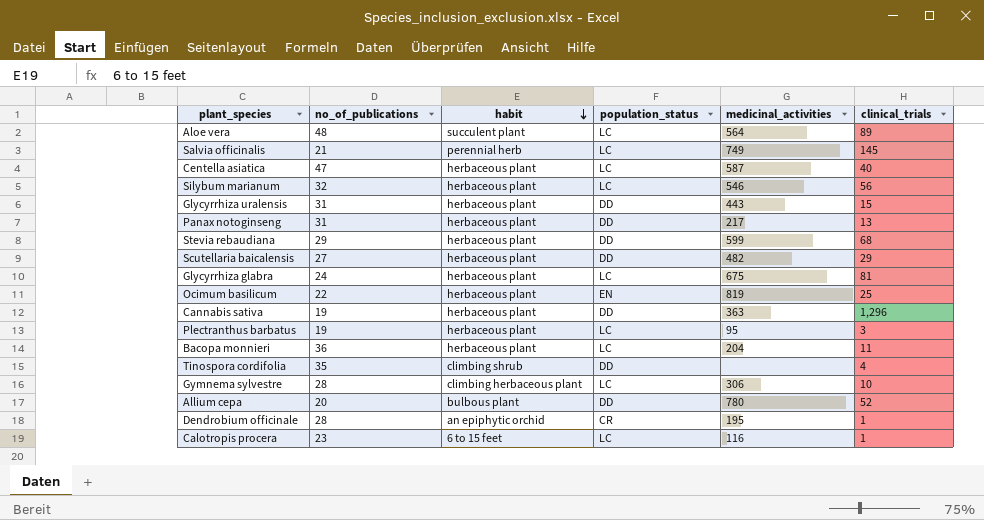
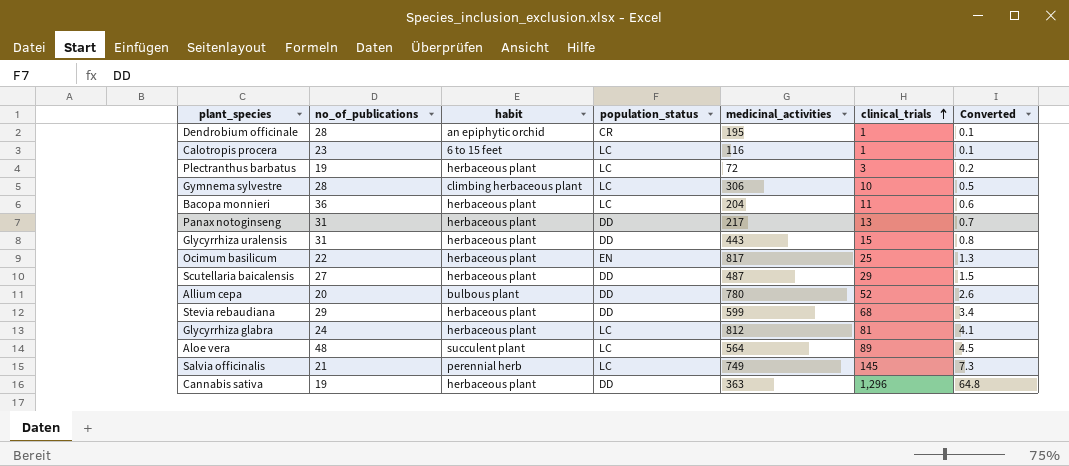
row order: habit descending -> clinical_trials ascending
column Converted | formula: none -> [clinical_trials] * 0.05
row Centella asiatica: 47 | herbaceous plant | LC | 587 | 40 -> none
row Silybum marianum: 32 | herbaceous plant | LC | 546 | 56 -> none
row Tinospora cordifolia: 35 | climbing shrub | DD | none | 4 -> none
Plectranthus barbatus | medicinal_activities: 95 -> 72
Ocimum basilicum | medicinal_activities: 819 -> 817
Scutellaria baicalensis | medicinal_activities: 482 -> 487
Glycyrrhiza glabra | medicinal_activities: 675 -> 812

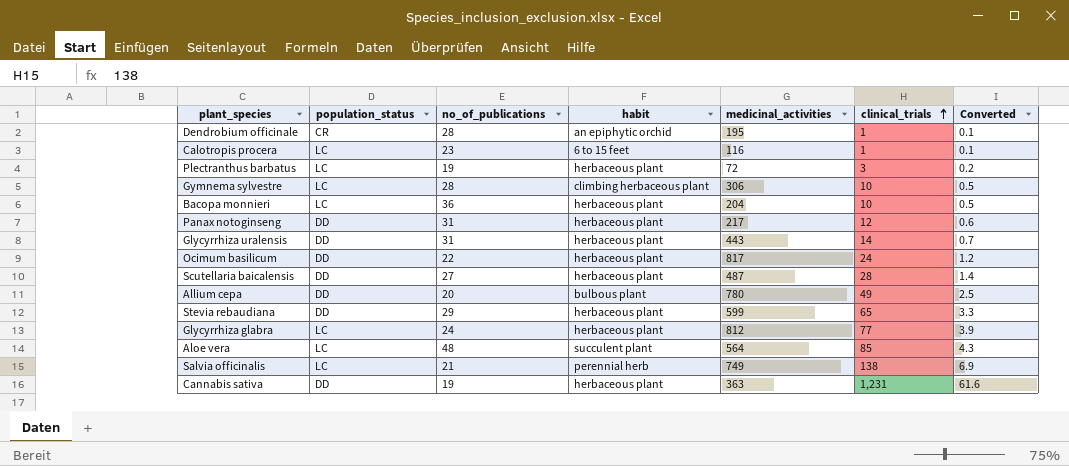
column population_status | position: 4 -> 2
Bacopa monnieri | clinical_trials: 11 -> 10
Bacopa monnieri | Converted: 0.6 -> 0.5
Panax notoginseng | clinical_trials: 13 -> 12
Panax notoginseng | Converted: 0.7 -> 0.6
Glycyrrhiza uralensis | clinical_trials: 15 -> 14
Glycyrrhiza uralensis | Converted: 0.8 -> 0.7
Ocimum basilicum | population_status: EN -> DD
Ocimum basilicum | clinical_trials: 25 -> 24
Ocimum basilicum | Converted: 1.3 -> 1.2
Scutellaria baicalensis | clinical_trials: 29 -> 28
Scutellaria baicalensis | Converted: 1.5 -> 1.4
Allium cepa | clinical_trials: 52 -> 49
Allium cepa | Converted: 2.6 -> 2.5
Stevia rebaudiana | clinical_trials: 68 -> 65
Stevia rebaudiana | Converted: 3.4 -> 3.3
Glycyrrhiza glabra | clinical_trials: 81 -> 77
Glycyrrhiza glabra | Converted: 4.1 -> 3.9
Aloe vera | clinical_trials: 89 -> 85
Aloe vera | Converted: 4.5 -> 4.3
Salvia officinalis | clinical_trials: 145 -> 138
Salvia officinalis | Converted: 7.3 -> 6.9
Cannabis sativa | clinical_trials: 1,296 -> 1,231
Cannabis sativa | Converted: 64.8 -> 61.6

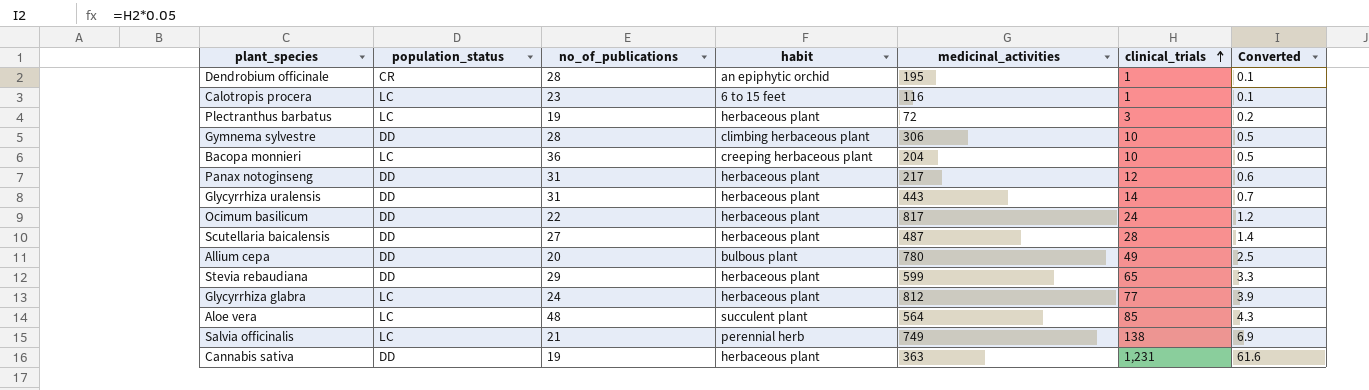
Gymnema sylvestre | population_status: LC -> DD
Bacopa monnieri | habit: herbaceous plant -> creeping herbaceous plant

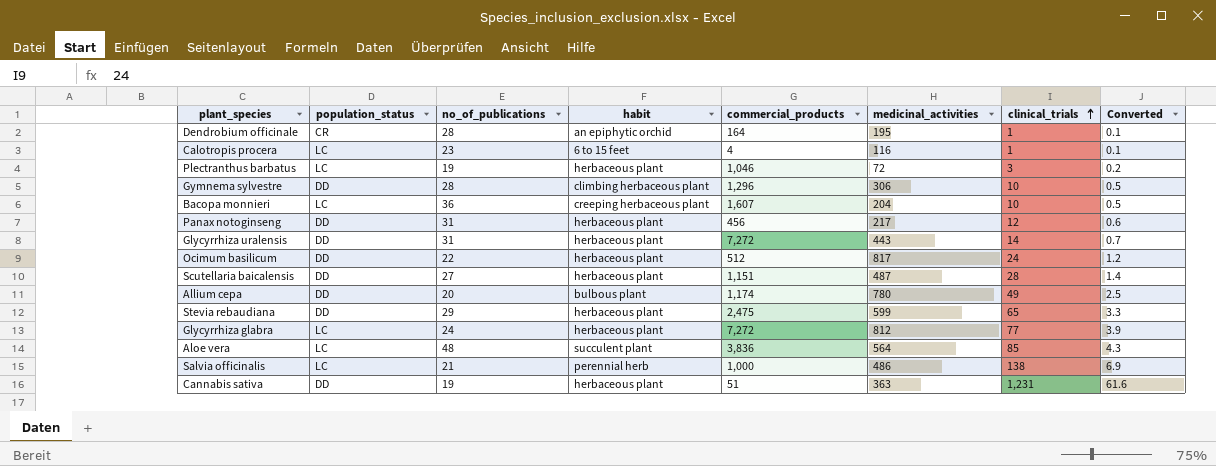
column commercial_products | position: none -> 5
Salvia officinalis | medicinal_activities: 749 -> 486

